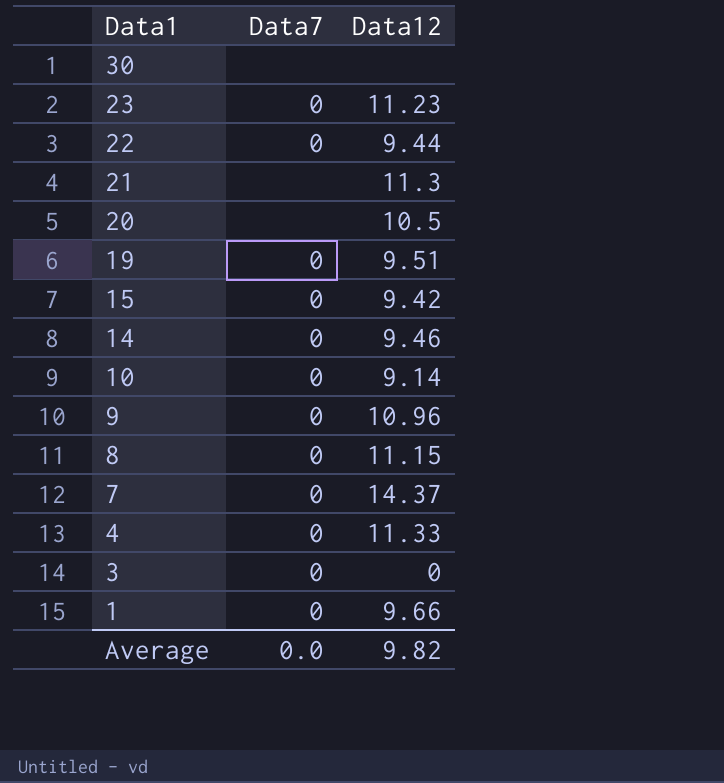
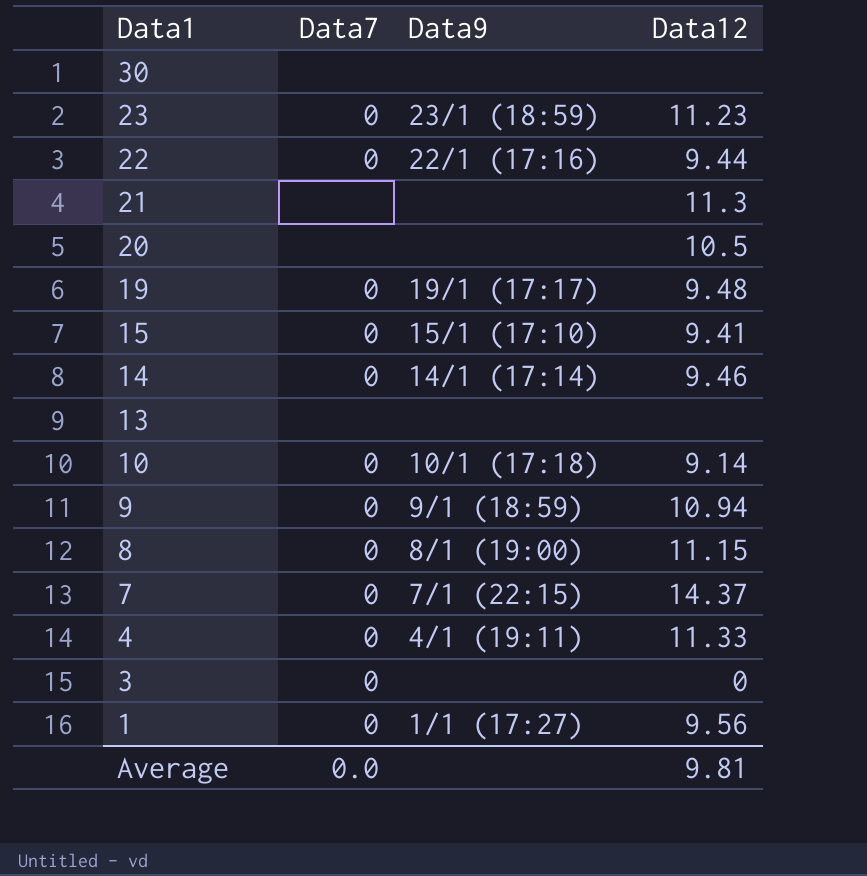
column Data9 | position: none -> 3
19 | Data12: 9.51 -> 9.48
15 | Data12: 9.42 -> 9.41
row 13: none -> none | none | none
9 | Data12: 10.96 -> 10.94
1 | Data12: 9.66 -> 9.56
Average | Data12: 9.82 -> 9.81

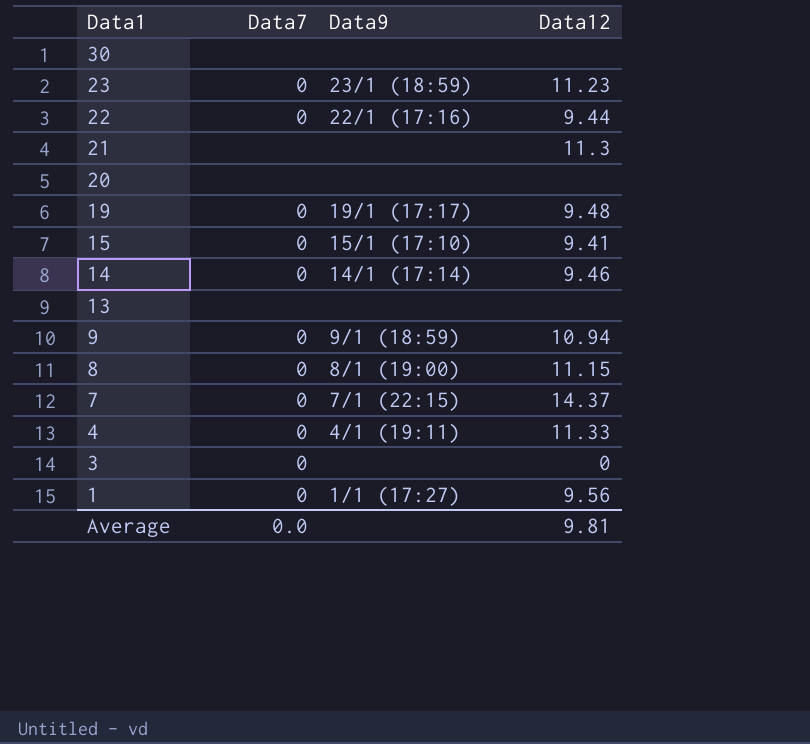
row 10: 0 | 10/1 (17:18) | 9.14 -> none
20 | Data12: 10.5 -> none

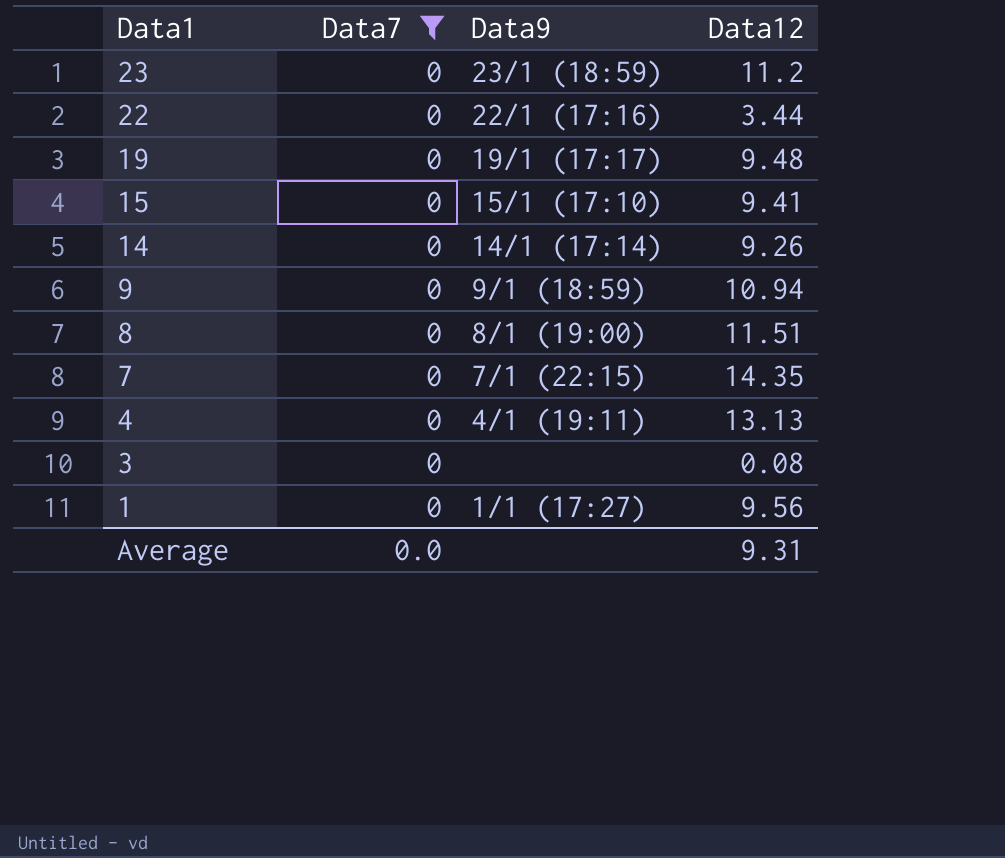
filter: none -> Data7 = 0
23 | Data12: 11.23 -> 11.2
22 | Data12: 9.44 -> 3.44
14 | Data12: 9.46 -> 9.26
8 | Data12: 11.15 -> 11.51
7 | Data12: 14.37 -> 14.35
4 | Data12: 11.33 -> 13.13
3 | Data12: 0 -> 0.08
Average | Data12: 9.81 -> 9.31

